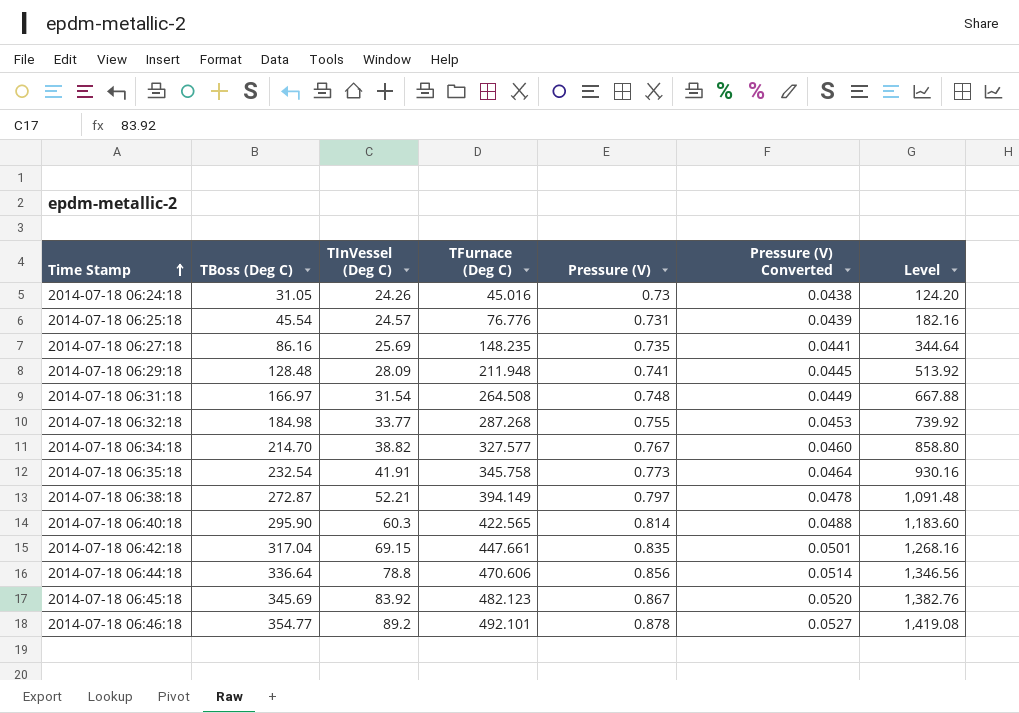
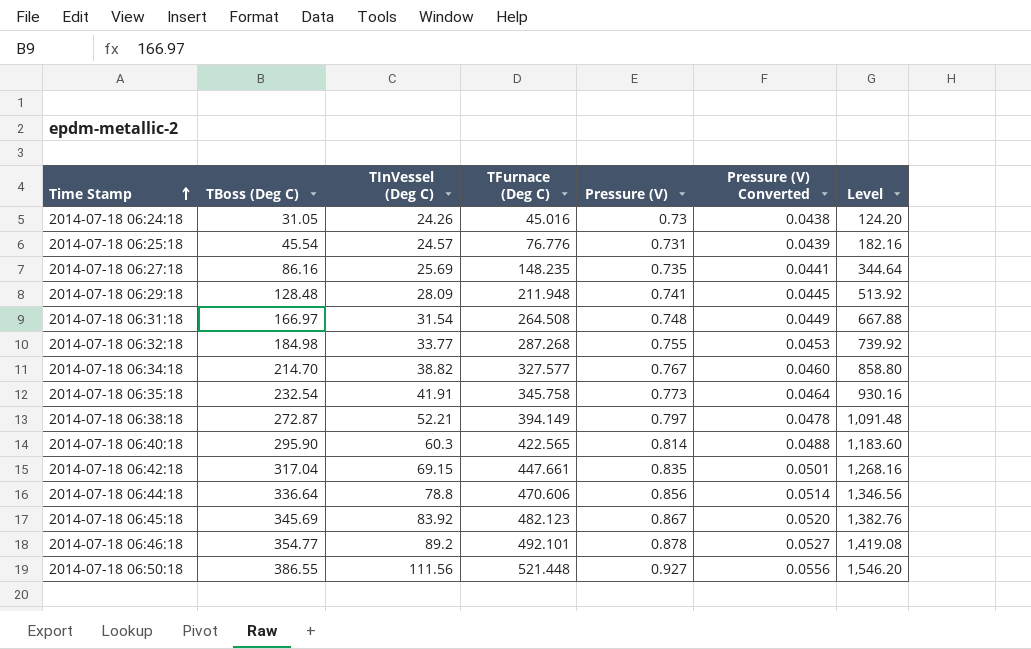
row 2014-07-18 06:50:18: none -> 386.55 | 111.56 | 521.448 | 0.927 | 0.0556 | 1,546.20

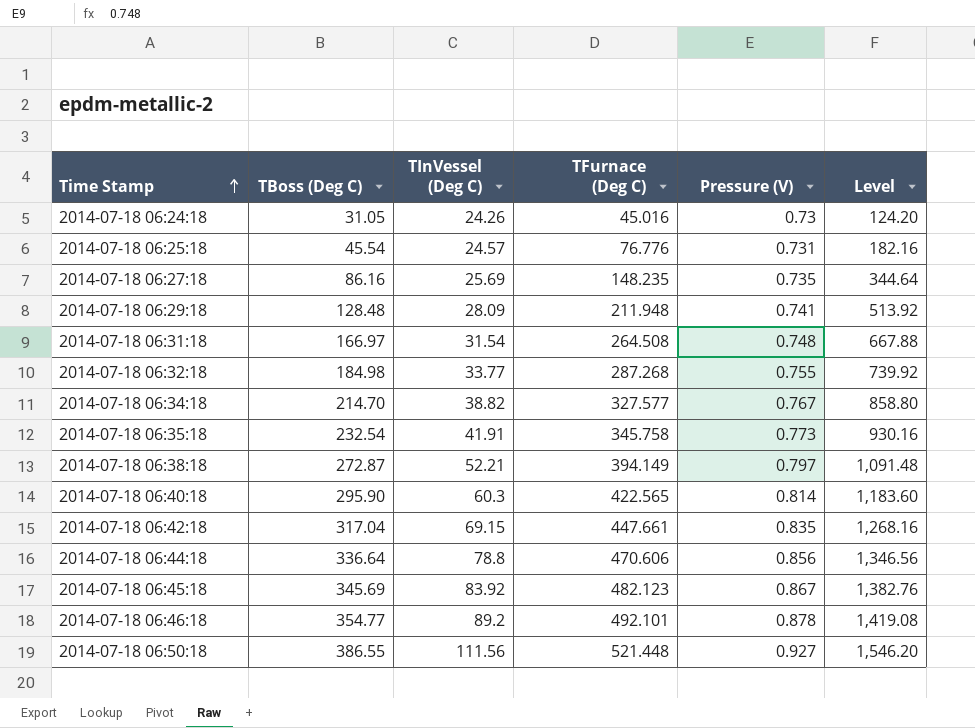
column Pressure (V) Converted | formula: [Pressure (V)] * 0.06 -> none

